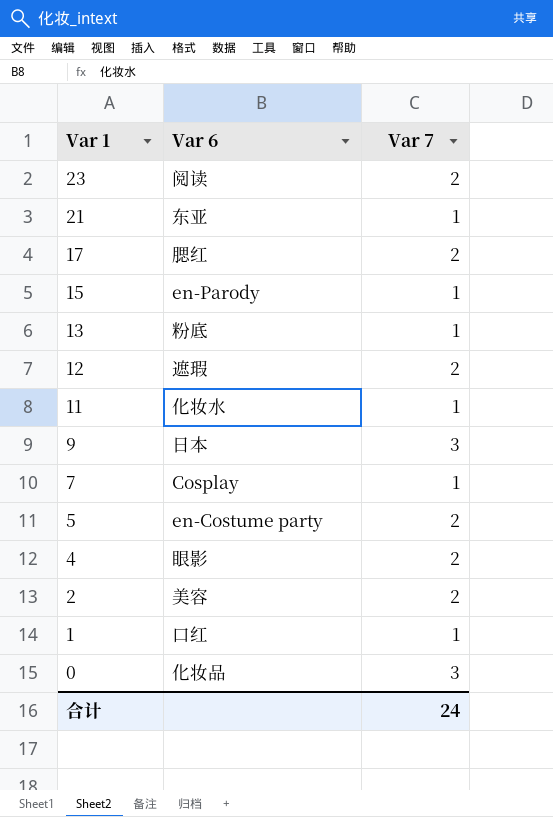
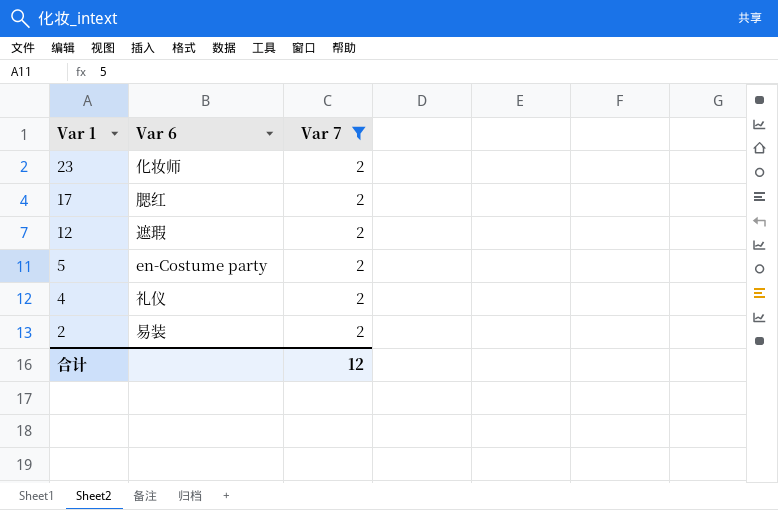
filter: none -> Var 7 = 2
23 | Var 6: 阅读 -> 化妆师
4 | Var 6: 眼影 -> 礼仪
2 | Var 6: 美容 -> 易装
合计 | Var 7: 24 -> 12

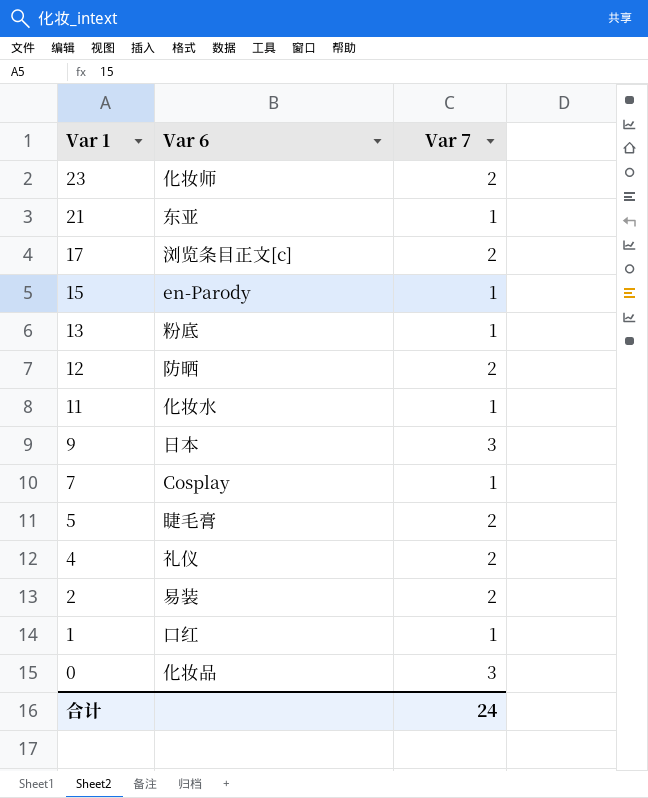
filter: Var 7 = 2 -> none
17 | Var 6: 腮红 -> 浏览条目正文[c]
12 | Var 6: 遮瑕 -> 防晒
5 | Var 6: en-Costume party -> 睫毛膏
合计 | Var 7: 12 -> 24

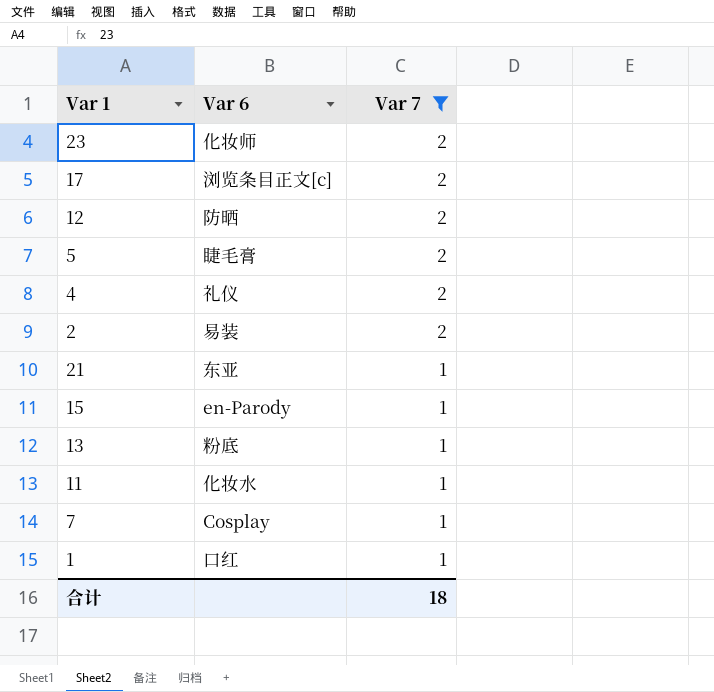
filter: none -> Var 7 != 3
row order: Var 1 descending -> Var 7 descending
合计 | Var 7: 24 -> 18

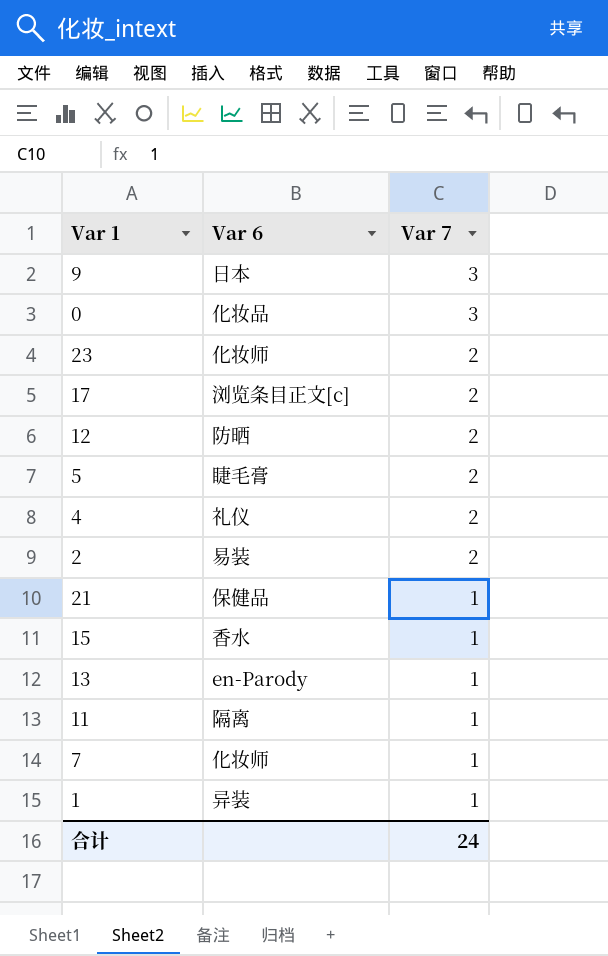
filter: Var 7 != 3 -> none
21 | Var 6: 东亚 -> 保健品
15 | Var 6: en-Parody -> 香水
13 | Var 6: 粉底 -> en-Parody
11 | Var 6: 化妆水 -> 隔离
7 | Var 6: Cosplay -> 化妆师
1 | Var 6: 口红 -> 异装
合计 | Var 7: 18 -> 24

